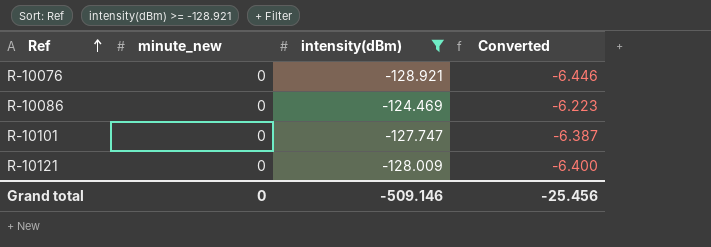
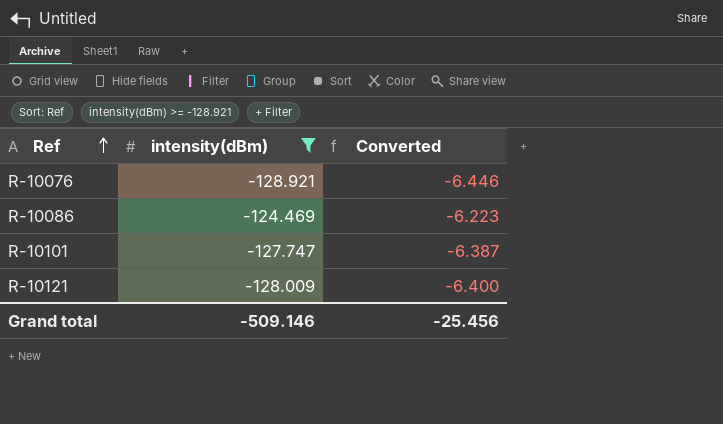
column minute_new | position: 2 -> none

